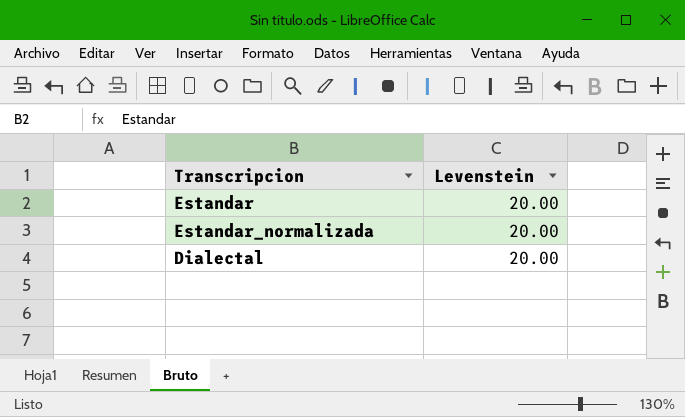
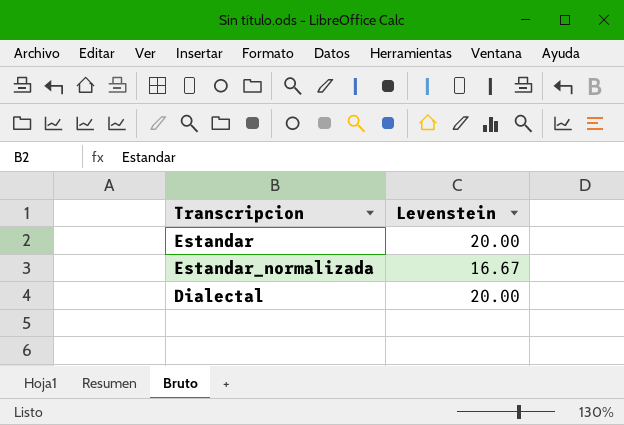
Estandar_normalizada | Levenstein: 20.00 -> 16.67

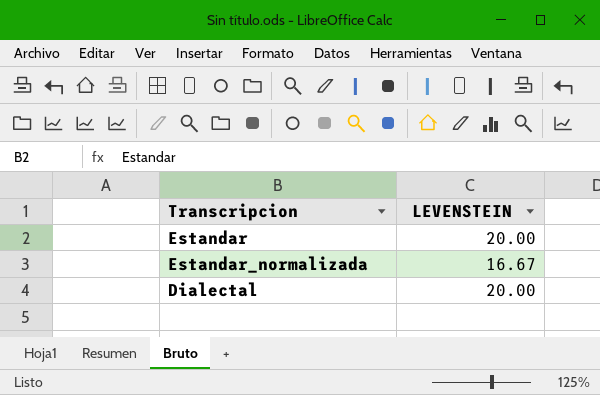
column name: Levenstein -> LEVENSTEIN

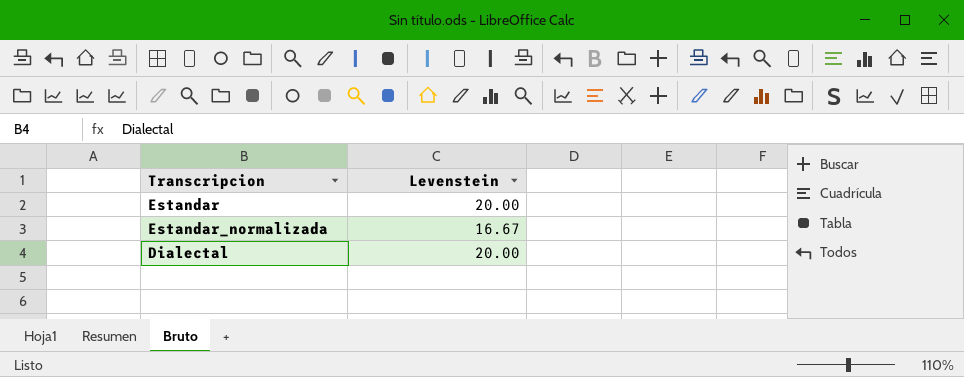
column name: LEVENSTEIN -> Levenstein

